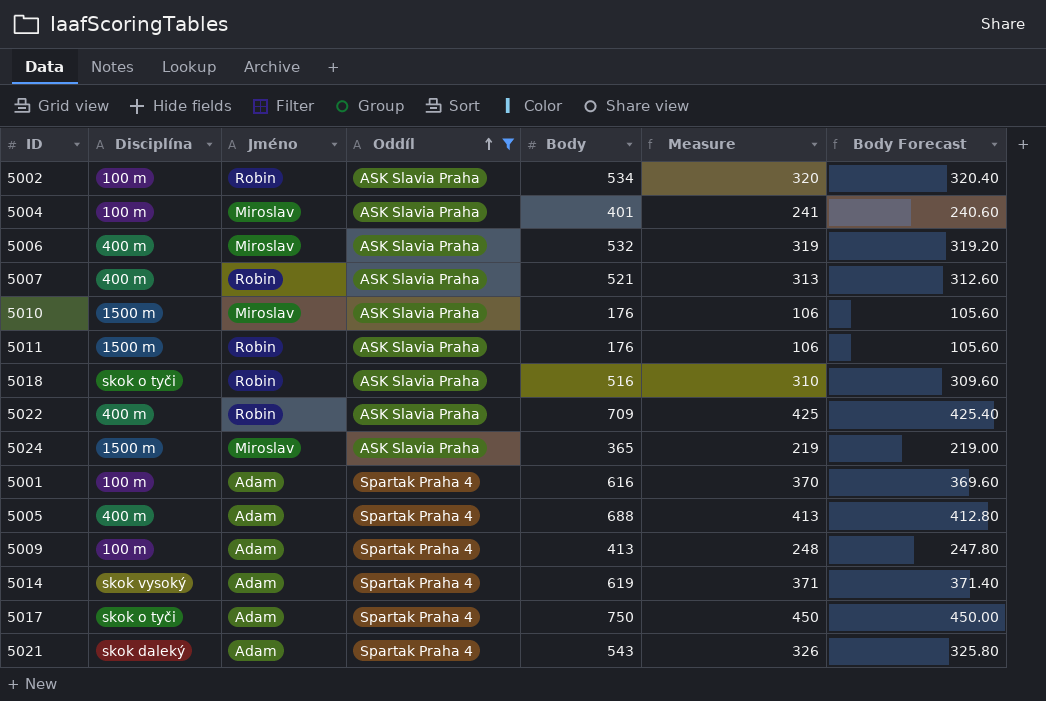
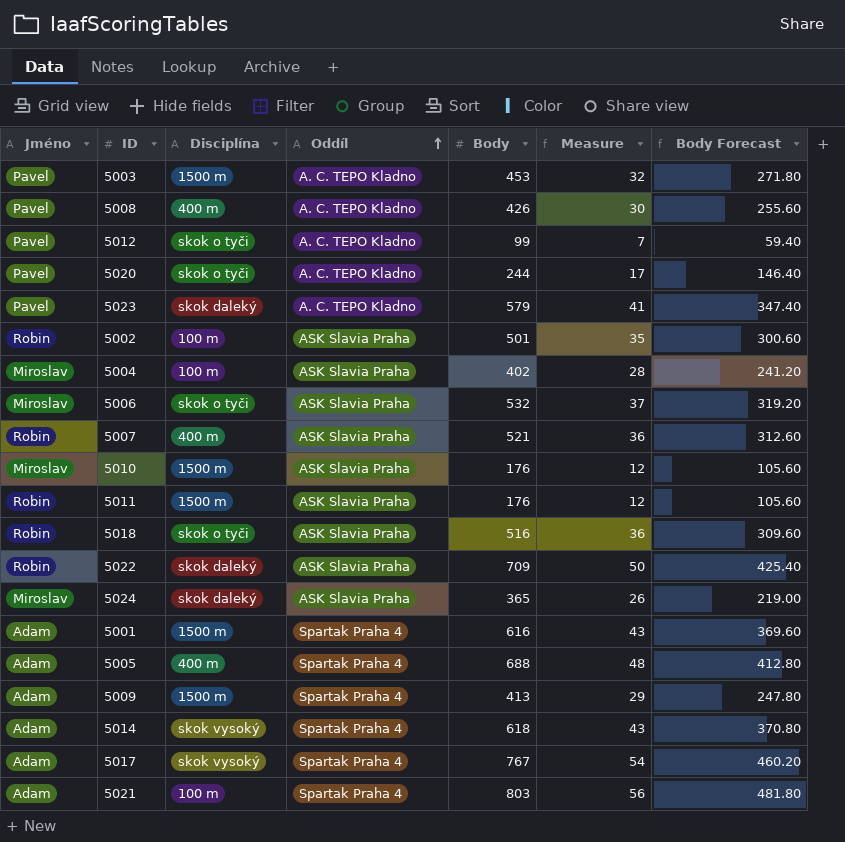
filter: Oddíl != A. C. TEPO Kladno -> none
column Jméno | position: 3 -> 1
column Measure | formula: [Body] * 0.6 -> [Body] * 0.07
5002 | Body: 534 -> 501
5002 | Body Forecast: 320.40 -> 300.60
5004 | Body: 401 -> 402
5004 | Body Forecast: 240.60 -> 241.20
5006 | Disciplína: 400 m -> skok o tyči
5022 | Disciplína: 400 m -> skok daleký
5024 | Disciplína: 1500 m -> skok daleký
5001 | Disciplína: 100 m -> 1500 m
5009 | Disciplína: 100 m -> 1500 m
5014 | Body: 619 -> 618
5014 | Body Forecast: 371.40 -> 370.80
5017 | Disciplína: skok o tyči -> skok vysoký
5017 | Body: 750 -> 767
5017 | Body Forecast: 450.00 -> 460.20
5021 | Disciplína: skok daleký -> 100 m
5021 | Body: 543 -> 803
5021 | Body Forecast: 325.80 -> 481.80

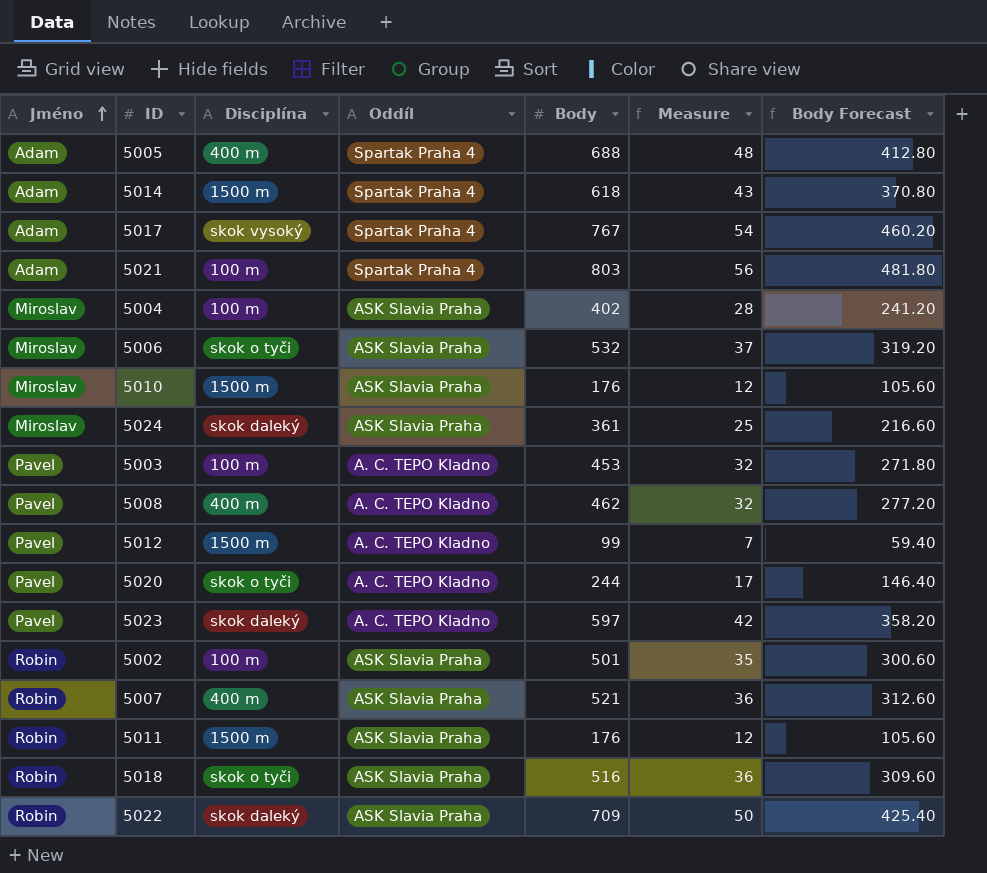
row order: Oddíl ascending -> Jméno ascending
row 5001: Adam | 1500 m | Spartak Praha 4 | 616 | 43 | 369.60 -> none
row 5009: Adam | 1500 m | Spartak Praha 4 | 413 | 29 | 247.80 -> none
5014 | Disciplína: skok vysoký -> 1500 m
5024 | Body: 365 -> 361
5024 | Measure: 26 -> 25
5024 | Body Forecast: 219.00 -> 216.60
5003 | Disciplína: 1500 m -> 100 m
5008 | Body: 426 -> 462
5008 | Measure: 30 -> 32
5008 | Body Forecast: 255.60 -> 277.20
5012 | Disciplína: skok o tyči -> 1500 m
5023 | Body: 579 -> 597
5023 | Measure: 41 -> 42
5023 | Body Forecast: 347.40 -> 358.20

